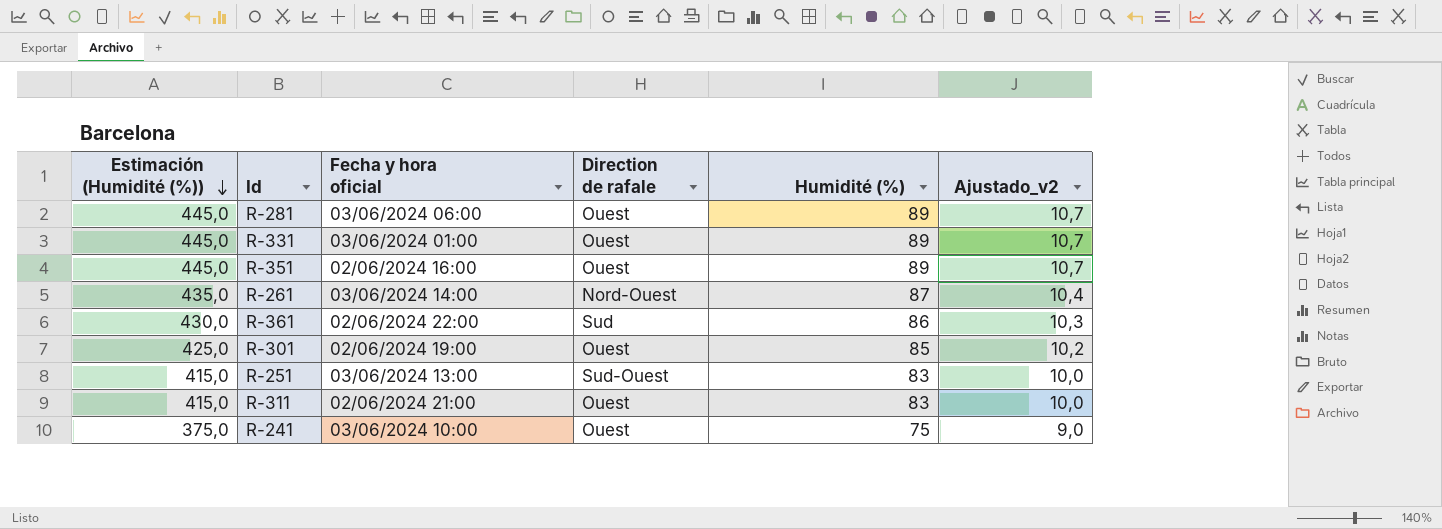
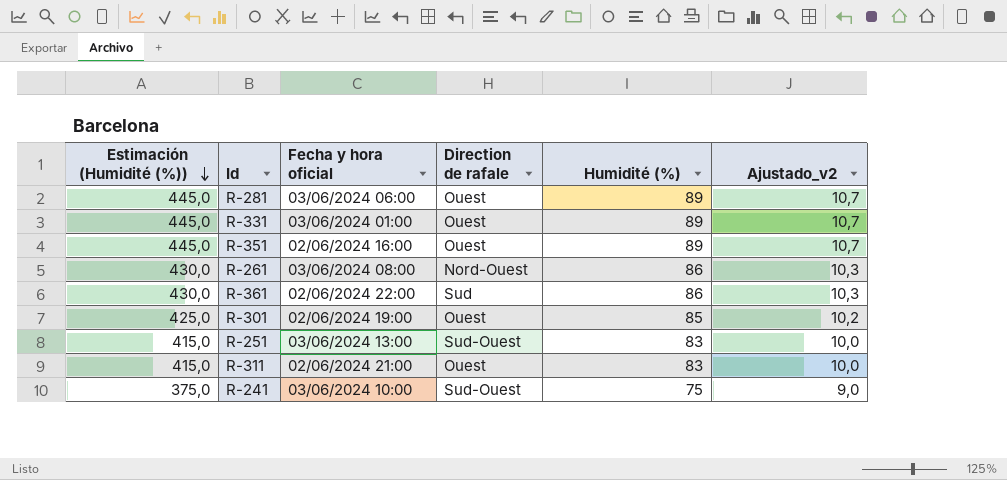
R-261 | Estimación (Humidité (%)): 435,0 -> 430,0
R-261 | Fecha y hora oficial: 03/06/2024 14:00 -> 03/06/2024 08:00
R-261 | Humidité (%): 87 -> 86
R-261 | Ajustado_v2: 10,4 -> 10,3
R-241 | Direction de rafale: Ouest -> Sud-Ouest

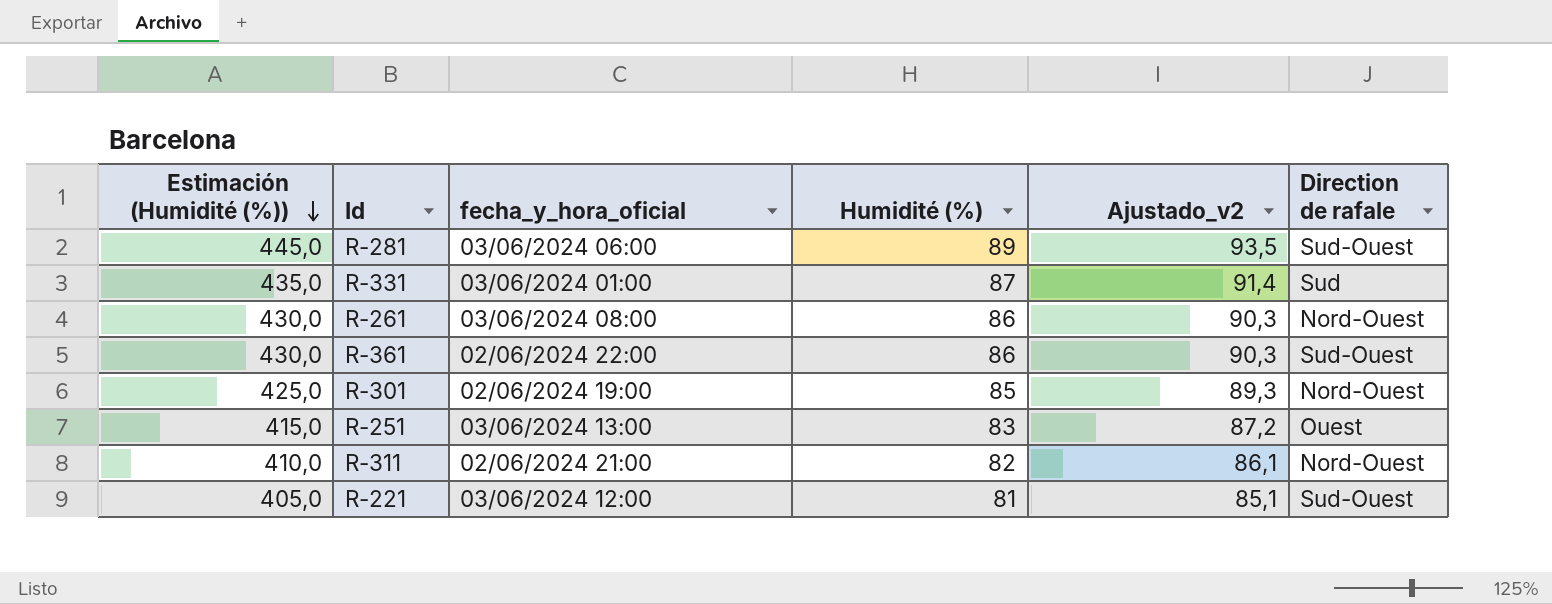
column name: Fecha y hora oficial -> fecha_y_hora_oficial
column Ajustado_v2 | formula: [Humidité (%)] * 0,12 -> [Humidité (%)] * 1,05
column Direction de rafale | position: 4 -> 6
row R-351: 445,0 | 02/06/2024 16:00 | Ouest | 89 | 10,7 -> none
row R-241: 375,0 | 03/06/2024 10:00 | Sud-Ouest | 75 | 9,0 -> none
R-281 | Direction de rafale: Ouest -> Sud-Ouest
R-331 | Estimación (Humidité (%)): 445,0 -> 435,0
R-331 | Humidité (%): 89 -> 87
R-331 | Direction de rafale: Ouest -> Sud
R-361 | Direction de rafale: Sud -> Sud-Ouest
R-301 | Direction de rafale: Ouest -> Nord-Ouest
R-251 | Direction de rafale: Sud-Ouest -> Ouest
R-311 | Estimación (Humidité (%)): 415,0 -> 410,0
R-311 | Humidité (%): 83 -> 82
R-311 | Direction de rafale: Ouest -> Nord-Ouest
row R-221: none -> 405,0 | 03/06/2024 12:00 | 81 | 85,1 | Sud-Ouest

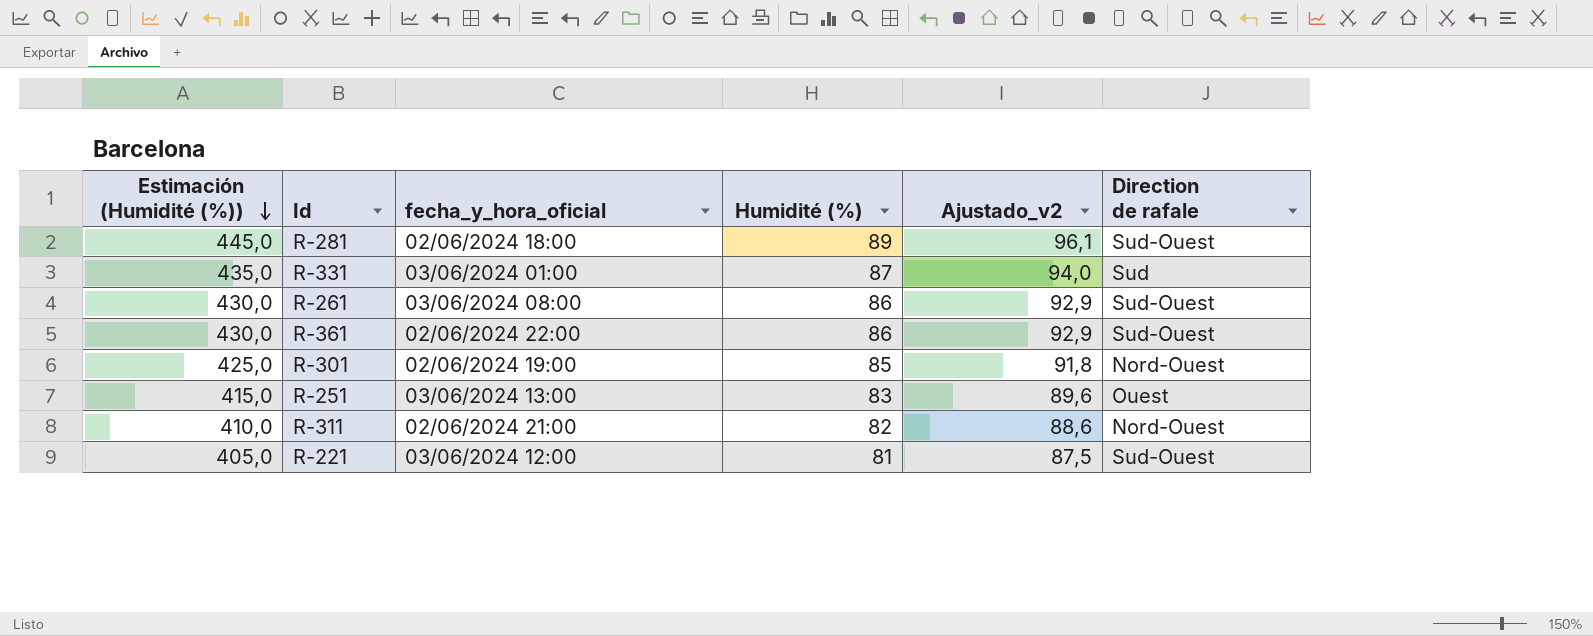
column Ajustado_v2 | formula: [Humidité (%)] * 1,05 -> [Humidité (%)] * 1,08
R-281 | fecha_y_hora_oficial: 03/06/2024 06:00 -> 02/06/2024 18:00
R-261 | Direction de rafale: Nord-Ouest -> Sud-Ouest

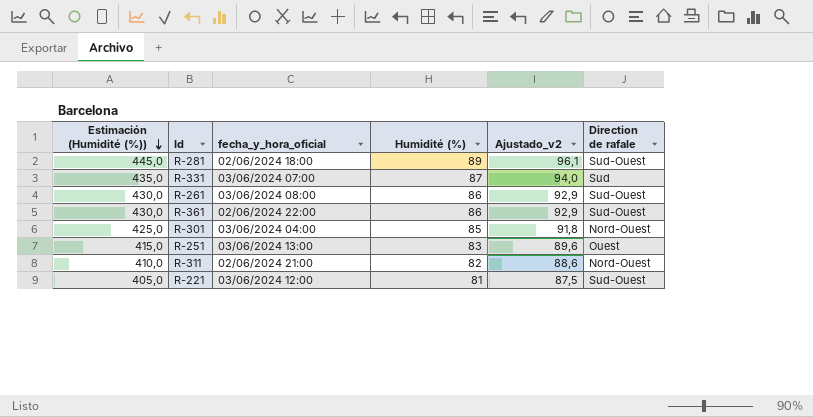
R-331 | fecha_y_hora_oficial: 03/06/2024 01:00 -> 03/06/2024 07:00
R-301 | fecha_y_hora_oficial: 02/06/2024 19:00 -> 03/06/2024 04:00

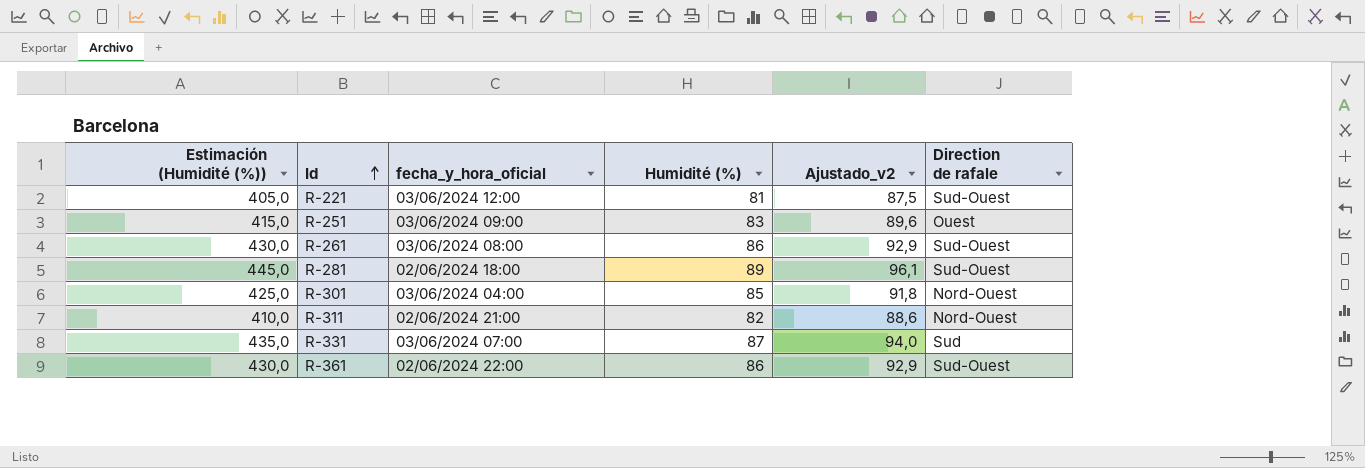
row order: Estimación (Humidité (%)) descending -> Id ascending
R-251 | fecha_y_hora_oficial: 03/06/2024 13:00 -> 03/06/2024 09:00

